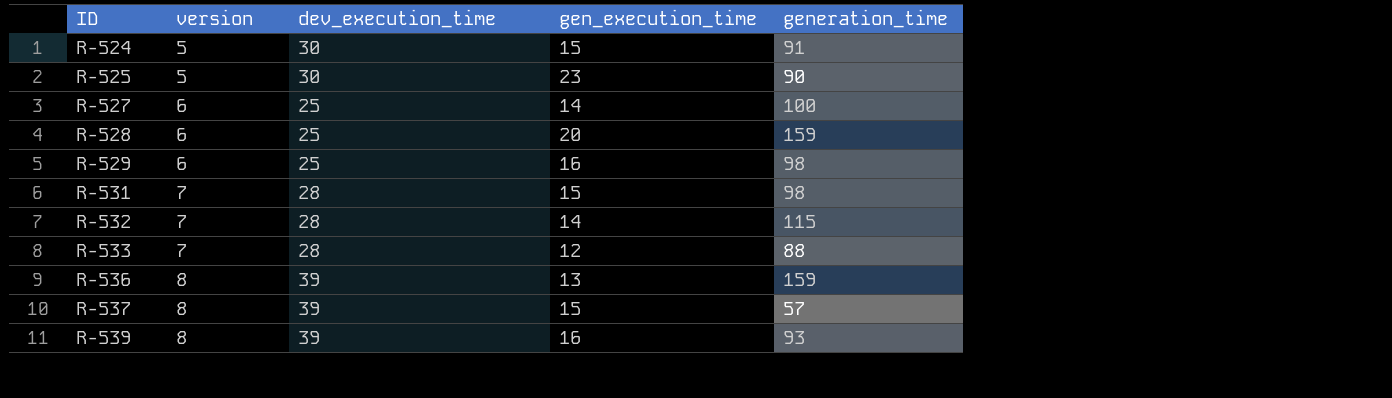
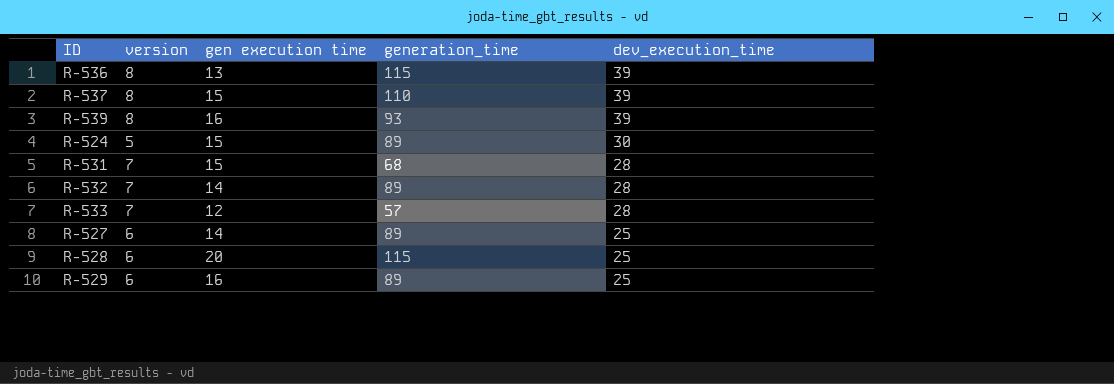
row order: ID ascending -> dev_execution_time descending
column name: gen_execution_time -> gen execution time
column dev_execution_time | position: 3 -> 5
row R-525: 5 | 30 | 23 | 90 -> none
R-536 | generation_time: 159 -> 115
R-537 | generation_time: 57 -> 110
R-524 | generation_time: 91 -> 89
R-531 | generation_time: 98 -> 68
R-532 | generation_time: 115 -> 89
R-533 | generation_time: 88 -> 57
R-527 | generation_time: 100 -> 89
R-528 | generation_time: 159 -> 115
R-529 | generation_time: 98 -> 89

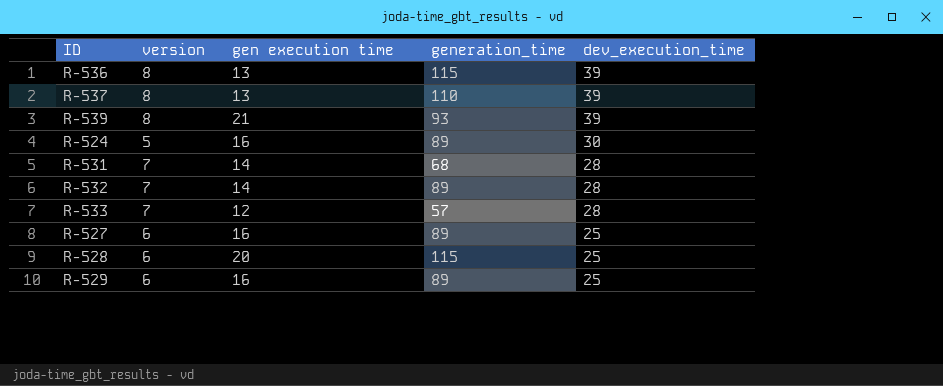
R-537 | gen execution time: 15 -> 13
R-539 | gen execution time: 16 -> 21
R-524 | gen execution time: 15 -> 16
R-531 | gen execution time: 15 -> 14
R-527 | gen execution time: 14 -> 16

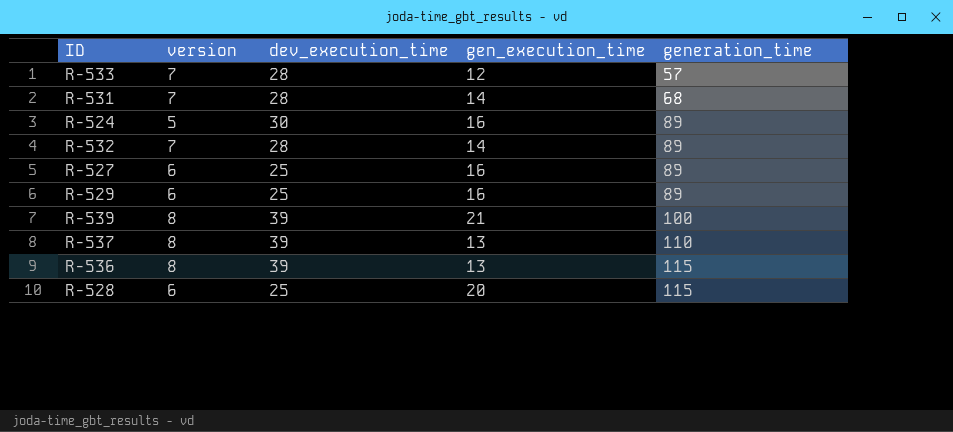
row order: dev_execution_time descending -> generation_time ascending
column dev_execution_time | position: 5 -> 3
column name: gen execution time -> gen_execution_time
R-539 | generation_time: 93 -> 100

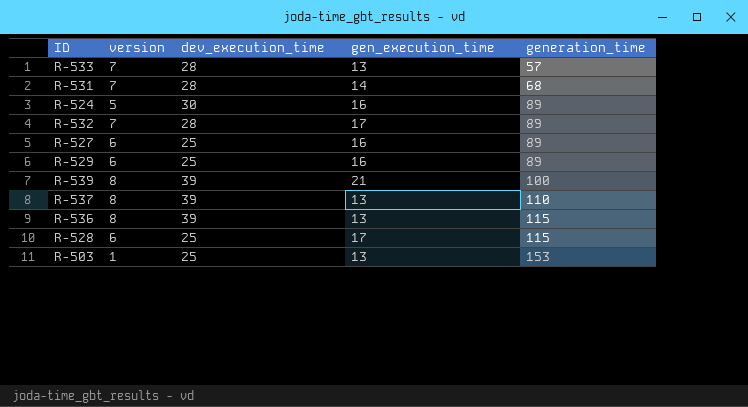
R-533 | gen_execution_time: 12 -> 13
R-532 | gen_execution_time: 14 -> 17
R-528 | gen_execution_time: 20 -> 17
row R-503: none -> 1 | 25 | 13 | 153

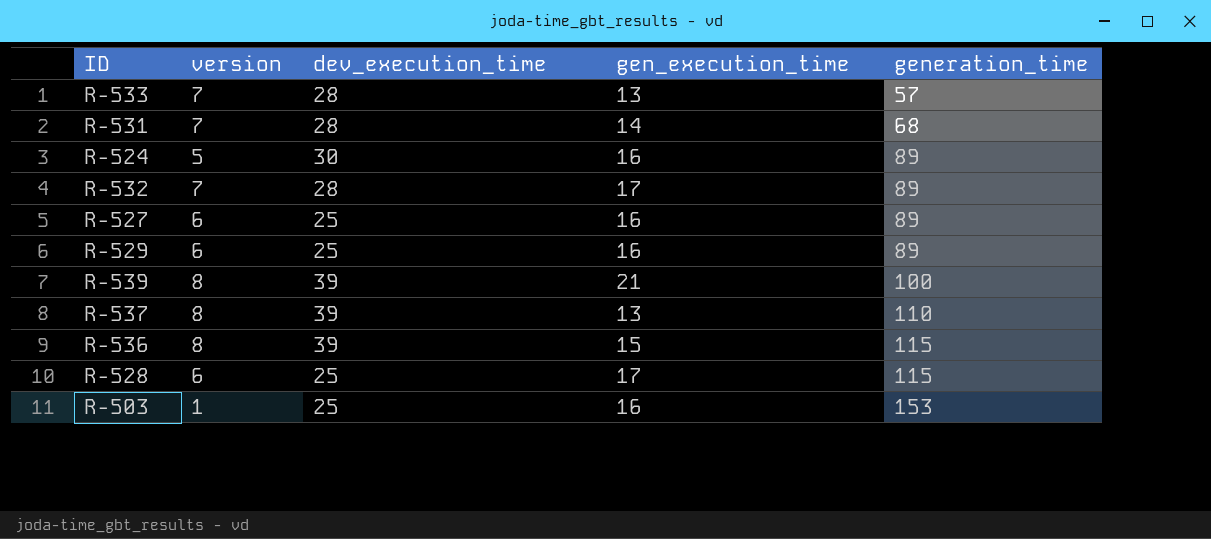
R-536 | gen_execution_time: 13 -> 15
R-503 | gen_execution_time: 13 -> 16

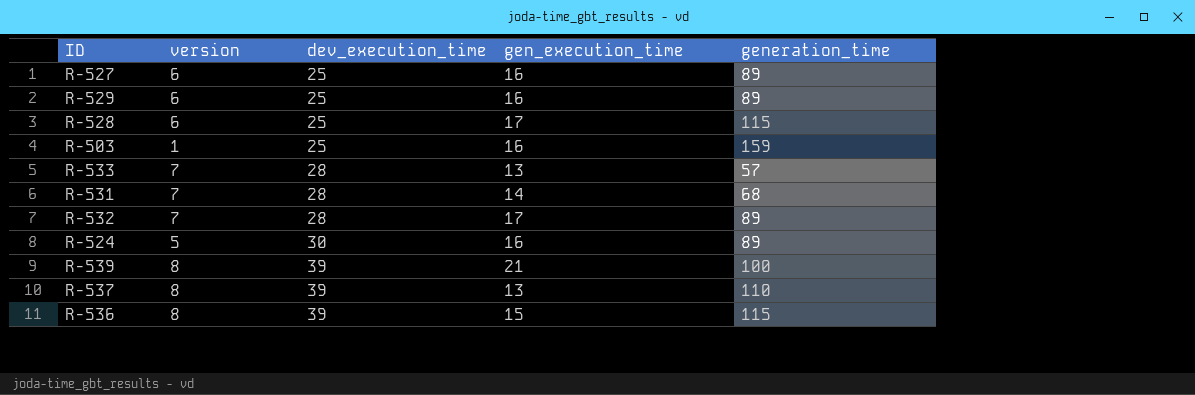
row order: generation_time ascending -> dev_execution_time ascending
R-503 | generation_time: 153 -> 159

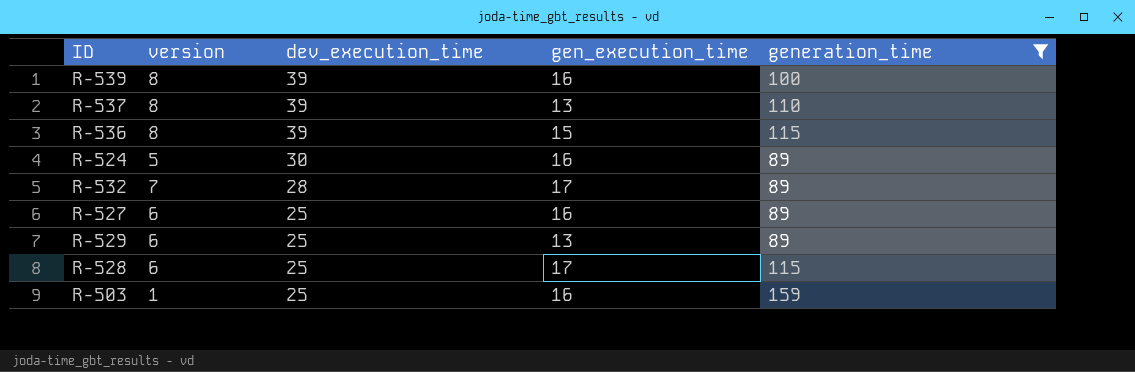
filter: none -> generation_time >= 89
row order: dev_execution_time ascending -> dev_execution_time descending
R-539 | gen_execution_time: 21 -> 16
R-529 | gen_execution_time: 16 -> 13

